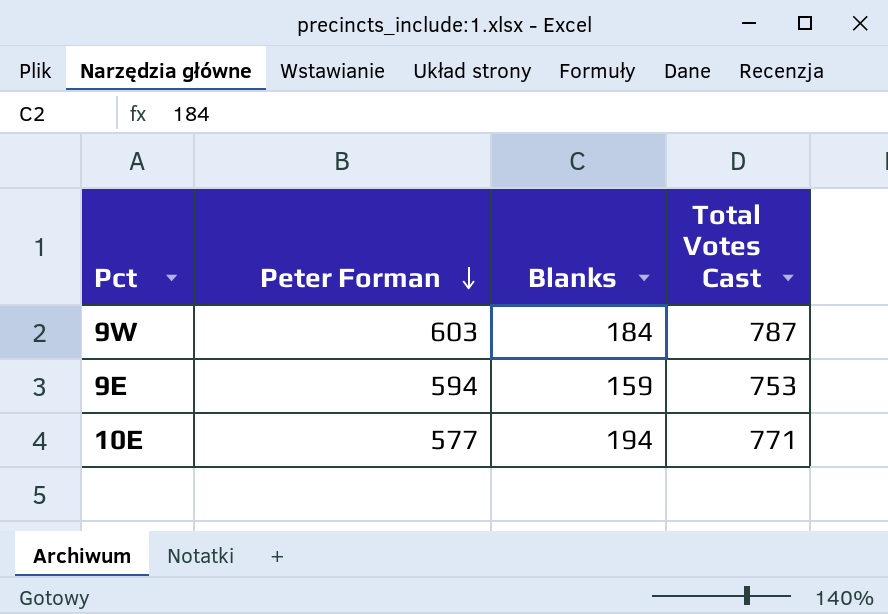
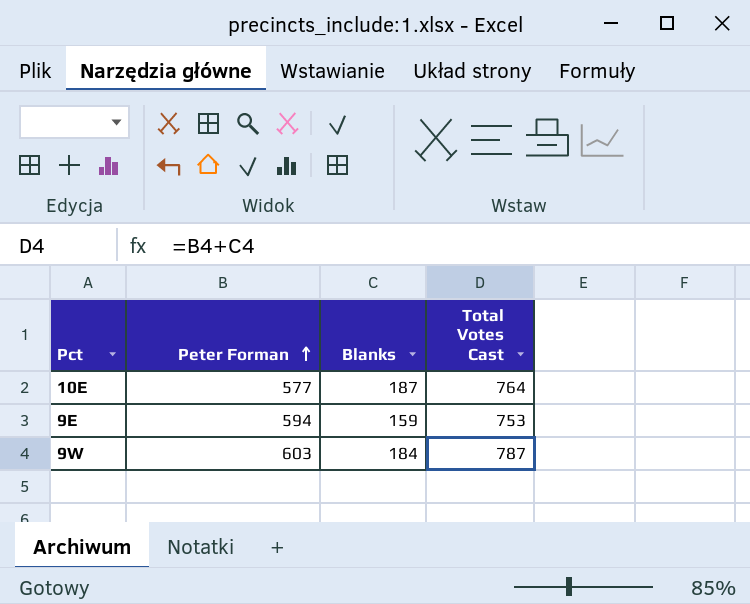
row order: Peter Forman descending -> Peter Forman ascending
10E | Blanks: 194 -> 187
10E | Total Votes Cast: 771 -> 764

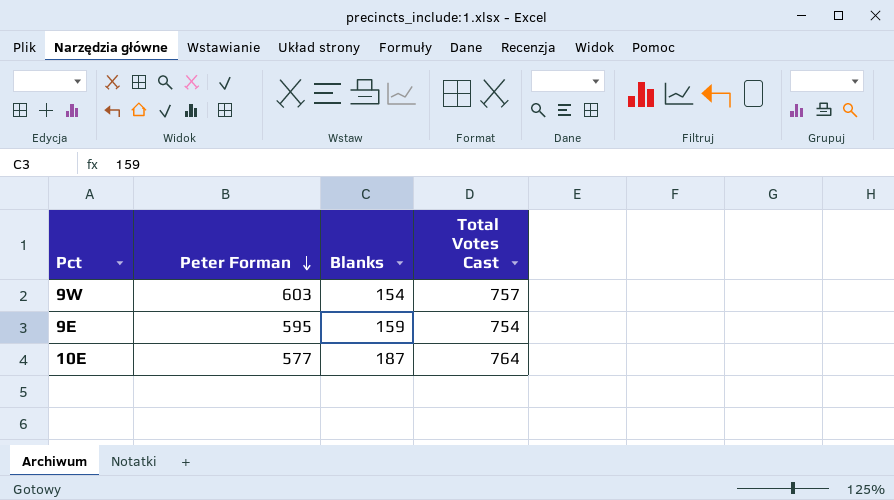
row order: Peter Forman ascending -> Peter Forman descending
9W | Blanks: 184 -> 154
9W | Total Votes Cast: 787 -> 757
9E | Peter Forman: 594 -> 595
9E | Total Votes Cast: 753 -> 754

